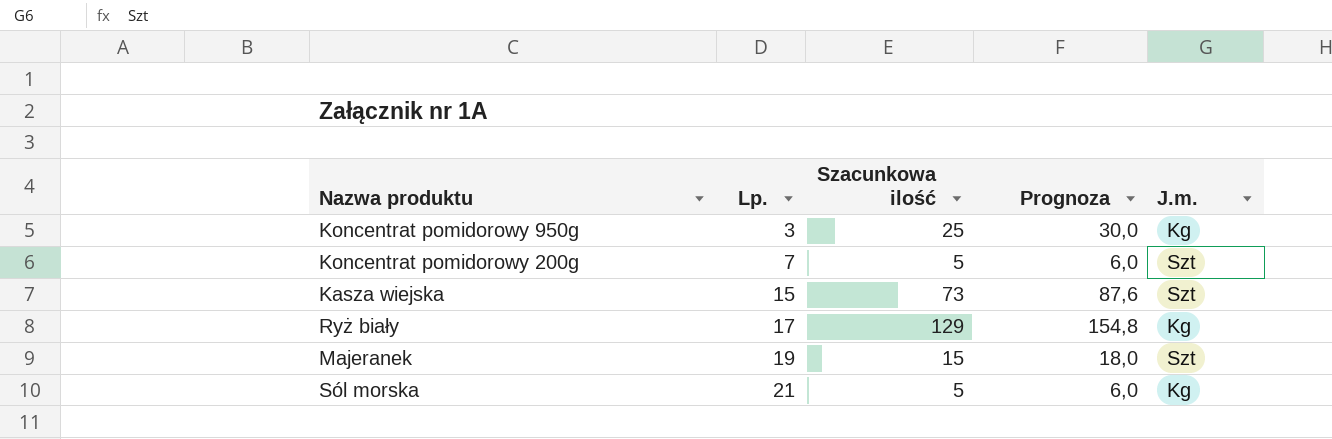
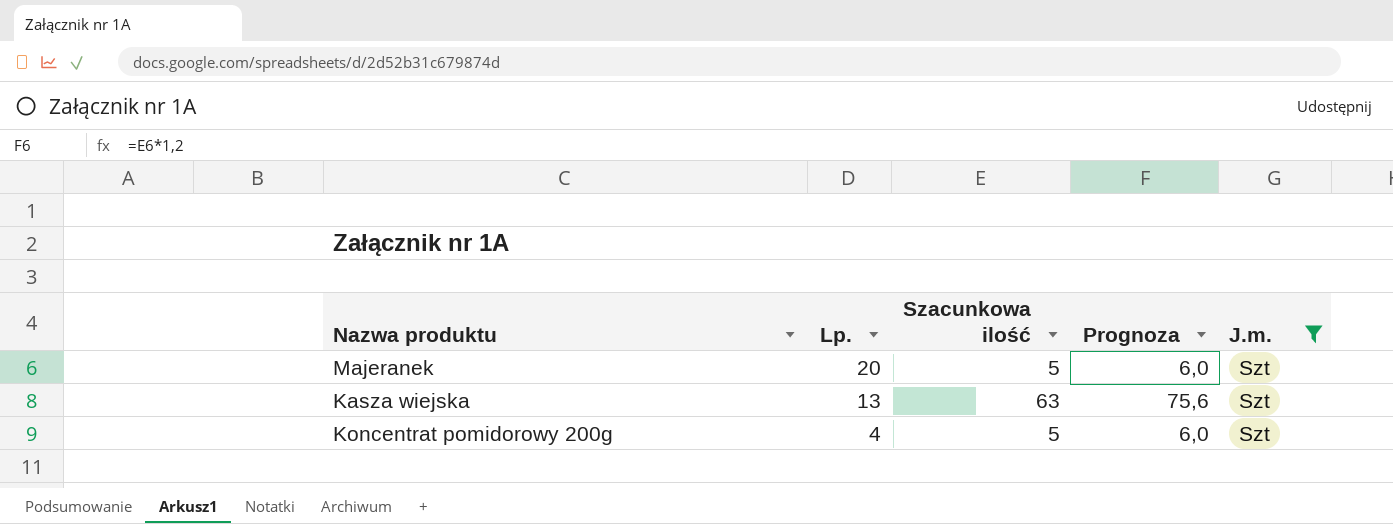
filter: none -> J.m. = Szt
row order: Lp. ascending -> Lp. descending
Majeranek | Lp.: 19 -> 20
Majeranek | Szacunkowa ilość: 15 -> 5
Majeranek | Prognoza: 18,0 -> 6,0
Kasza wiejska | Lp.: 15 -> 13
Kasza wiejska | Szacunkowa ilość: 73 -> 63
Kasza wiejska | Prognoza: 87,6 -> 75,6
Koncentrat pomidorowy 200g | Lp.: 7 -> 4

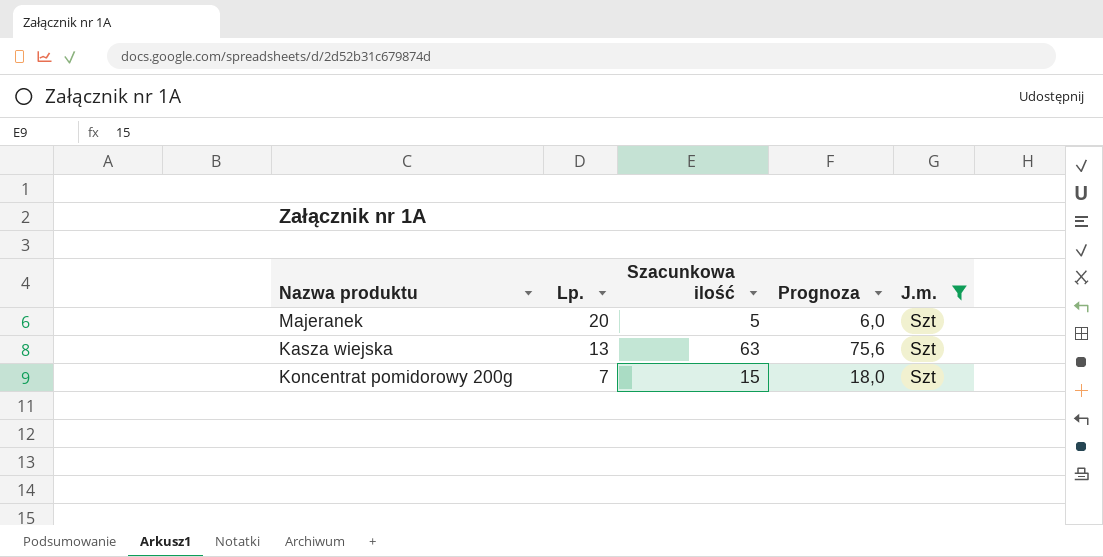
Koncentrat pomidorowy 200g | Lp.: 4 -> 7
Koncentrat pomidorowy 200g | Szacunkowa ilość: 5 -> 15
Koncentrat pomidorowy 200g | Prognoza: 6,0 -> 18,0

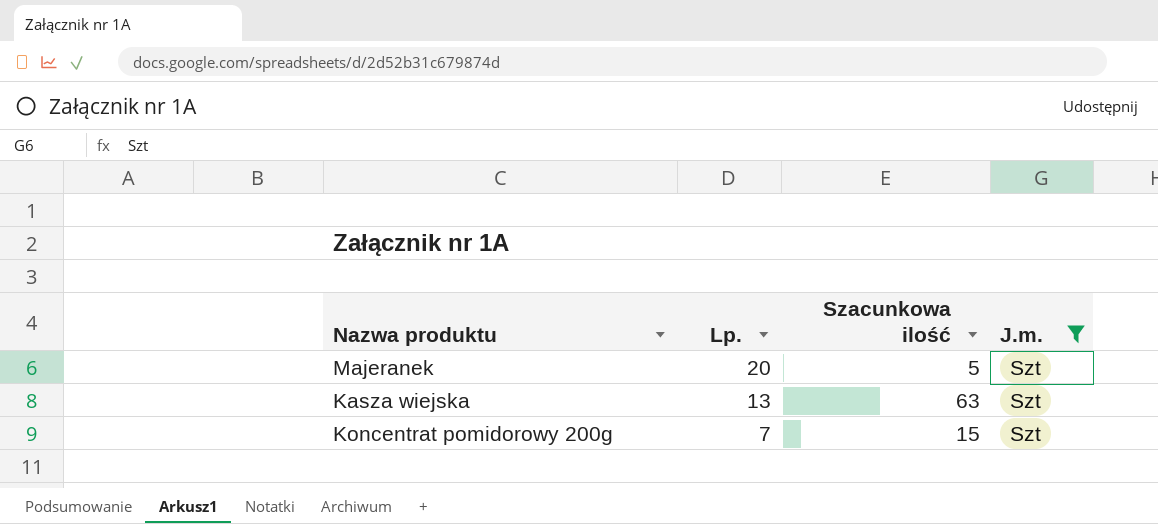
column Prognoza | formula: [Szacunkowa ilość] * 1,2 -> none

